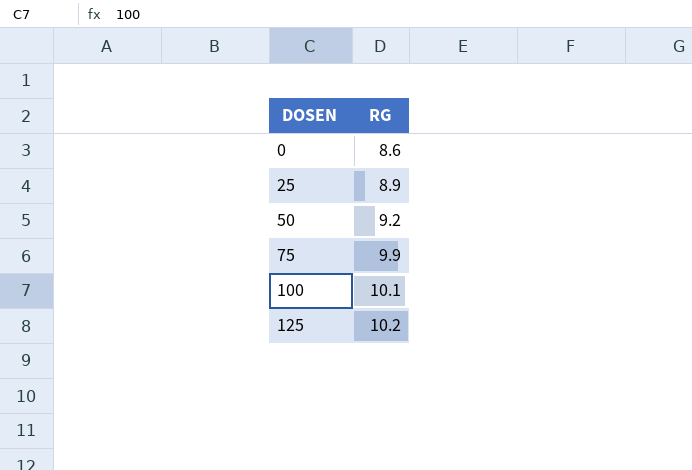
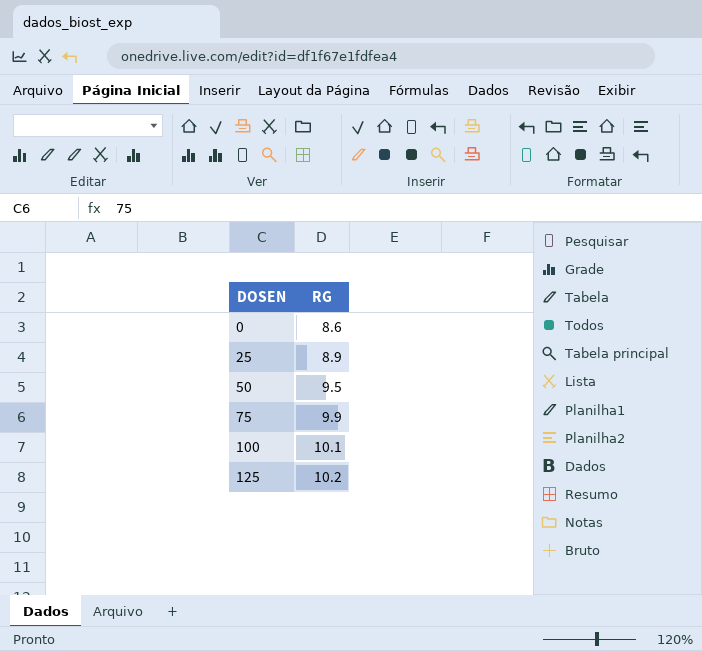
50 | RG: 9.2 -> 9.5

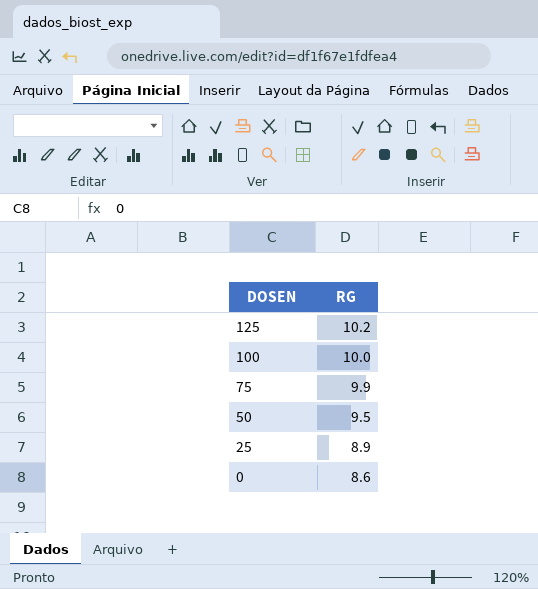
row order: DOSEN ascending -> DOSEN descending
100 | RG: 10.1 -> 10.0

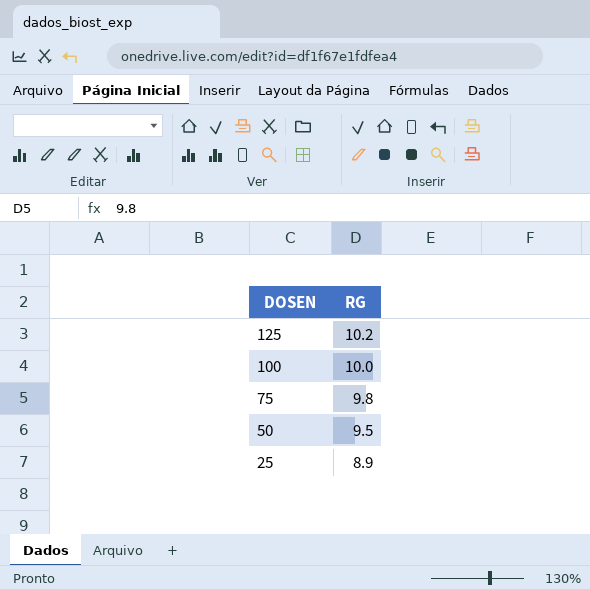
row 0: 8.6 -> none
75 | RG: 9.9 -> 9.8

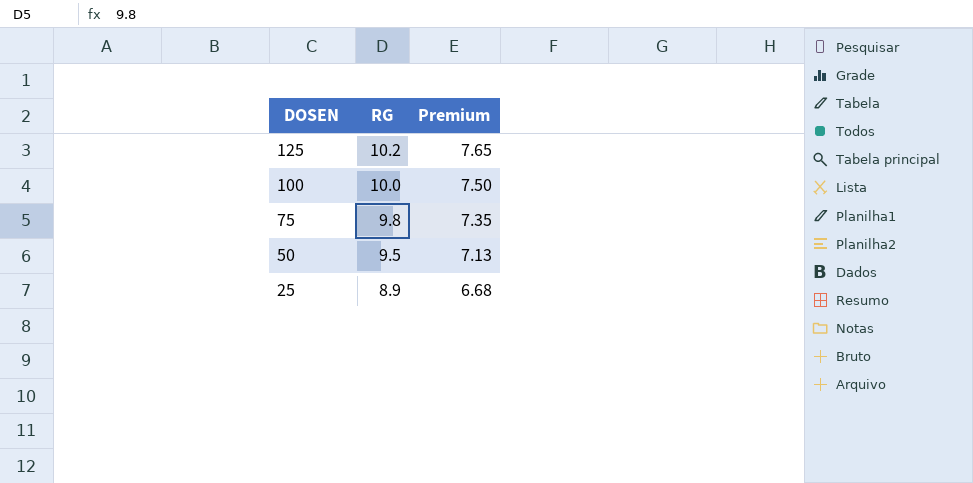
column Premium | formula: none -> [RG] * 0.75

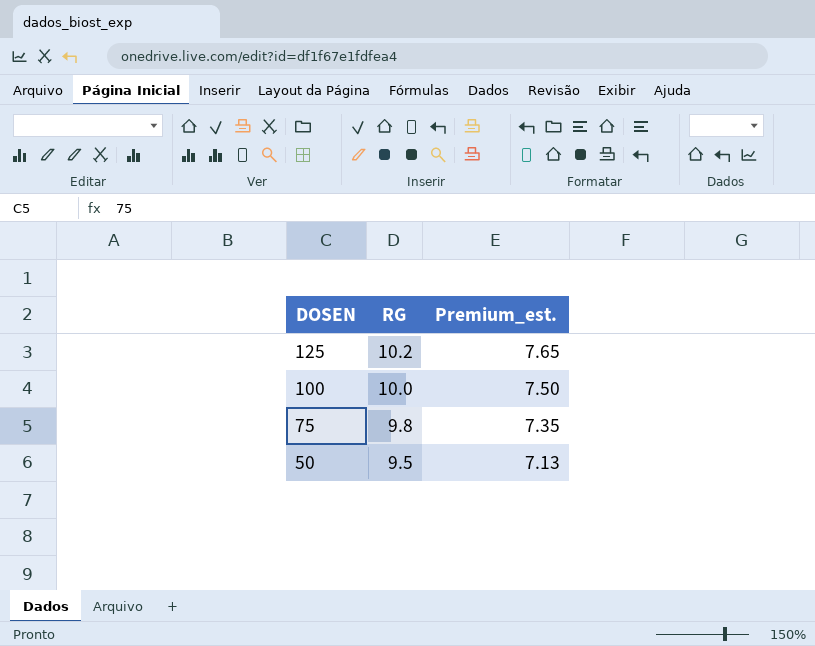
column name: Premium -> Premium_est.
row 25: 8.9 | 6.68 -> none

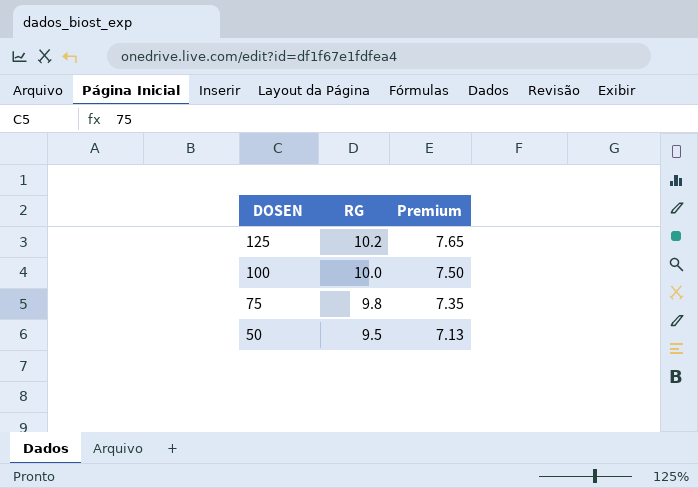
column name: Premium_est. -> Premium

